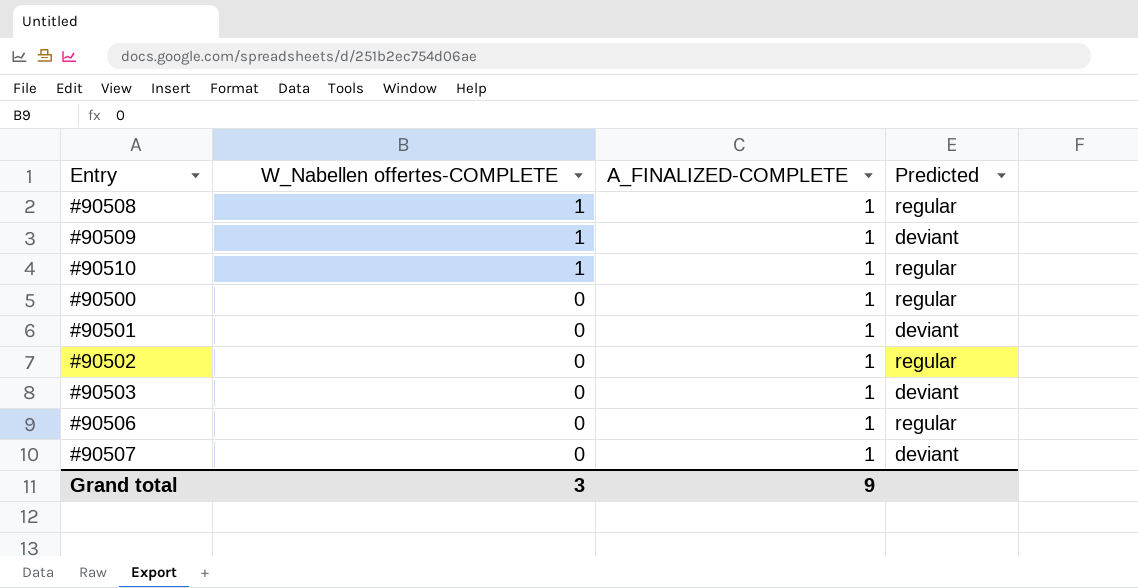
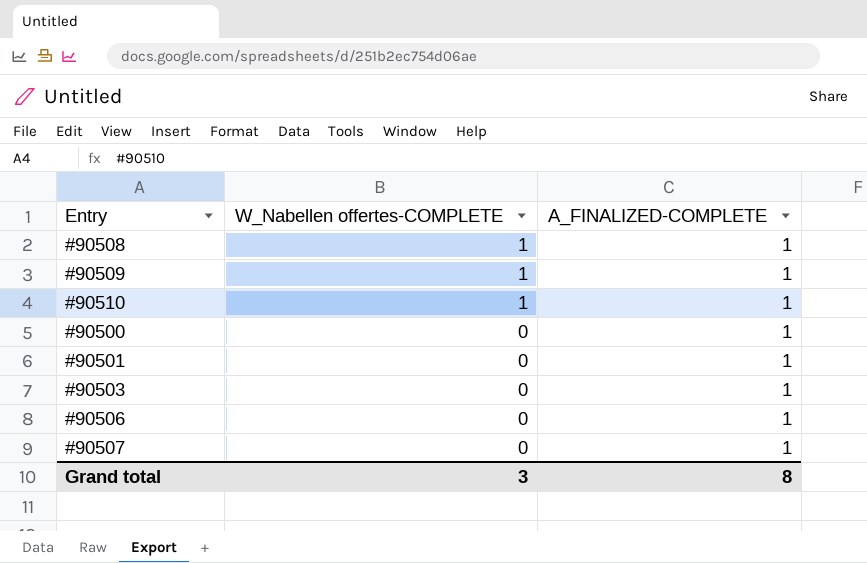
column Predicted | position: 4 -> none
row #90502: 0 | 1 | regular -> none
Grand total | A_FINALIZED-COMPLETE: 9 -> 8

